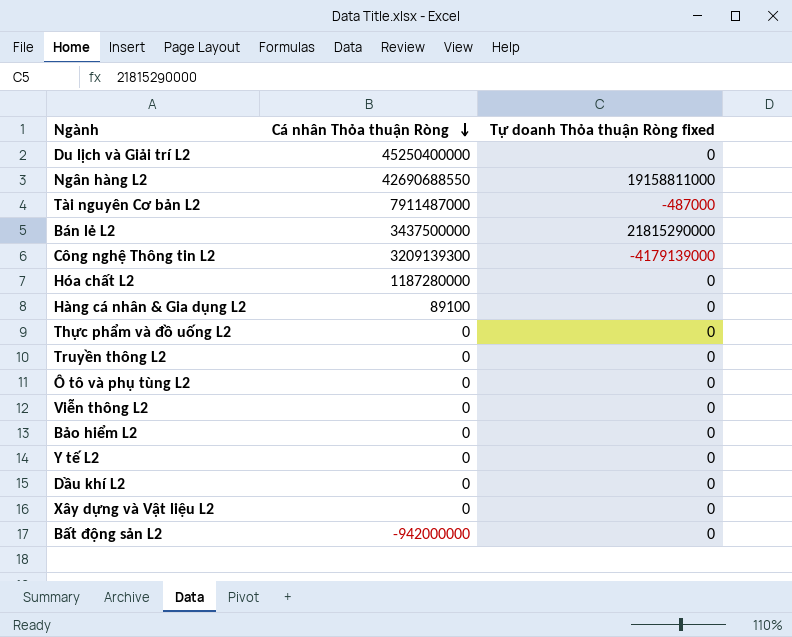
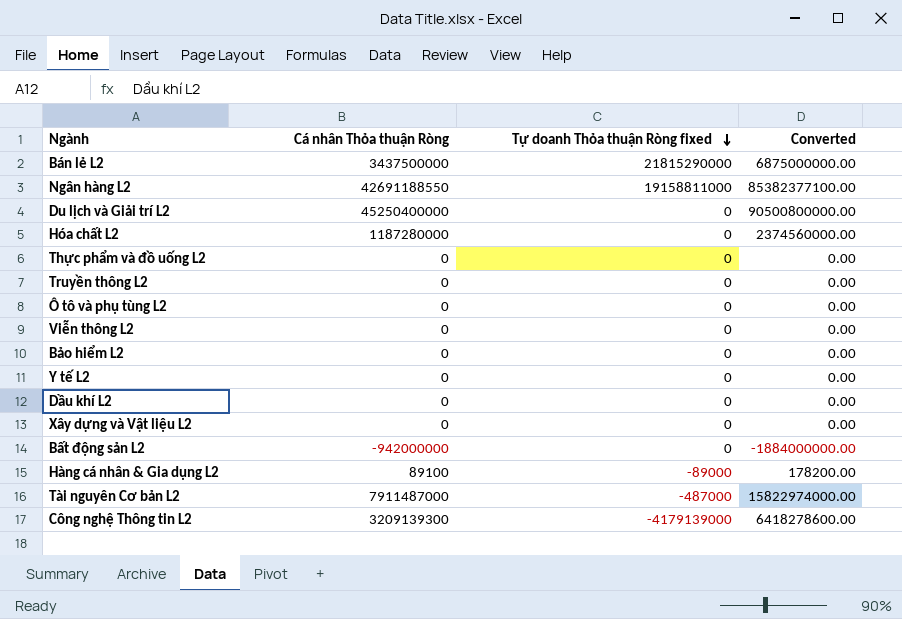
row order: Cá nhân Thỏa thuận Ròng descending -> Tự doanh Thỏa thuận Ròng fixed descending
column Converted | formula: none -> [Cá nhân Thỏa thuận Ròng] * 2
Ngân hàng L2 | Cá nhân Thỏa thuận Ròng: 42690688550 -> 42691188550
Hàng cá nhân & Gia dụng L2 | Tự doanh Thỏa thuận Ròng fixed: 0 -> -89000

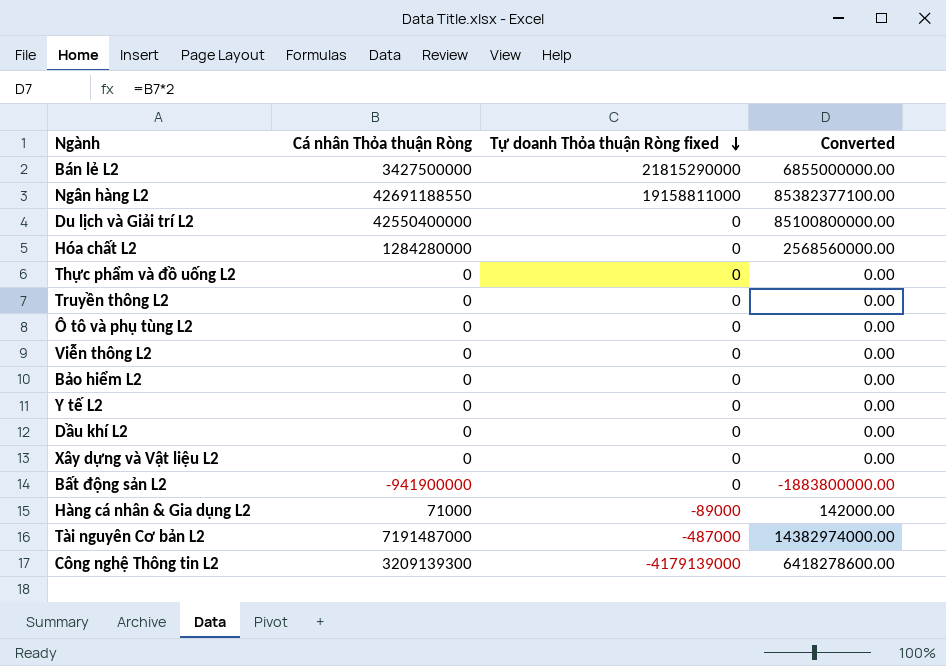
Bán lẻ L2 | Cá nhân Thỏa thuận Ròng: 3437500000 -> 3427500000
Bán lẻ L2 | Converted: 6875000000.00 -> 6855000000.00
Du lịch và Giải trí L2 | Cá nhân Thỏa thuận Ròng: 45250400000 -> 42550400000
Du lịch và Giải trí L2 | Converted: 90500800000.00 -> 85100800000.00
Hóa chất L2 | Cá nhân Thỏa thuận Ròng: 1187280000 -> 1284280000
Hóa chất L2 | Converted: 2374560000.00 -> 2568560000.00
Bất động sản L2 | Cá nhân Thỏa thuận Ròng: -942000000 -> -941900000
Bất động sản L2 | Converted: -1884000000.00 -> -1883800000.00
Hàng cá nhân & Gia dụng L2 | Cá nhân Thỏa thuận Ròng: 89100 -> 71000
Hàng cá nhân & Gia dụng L2 | Converted: 178200.00 -> 142000.00
Tài nguyên Cơ bản L2 | Cá nhân Thỏa thuận Ròng: 7911487000 -> 7191487000
Tài nguyên Cơ bản L2 | Converted: 15822974000.00 -> 14382974000.00

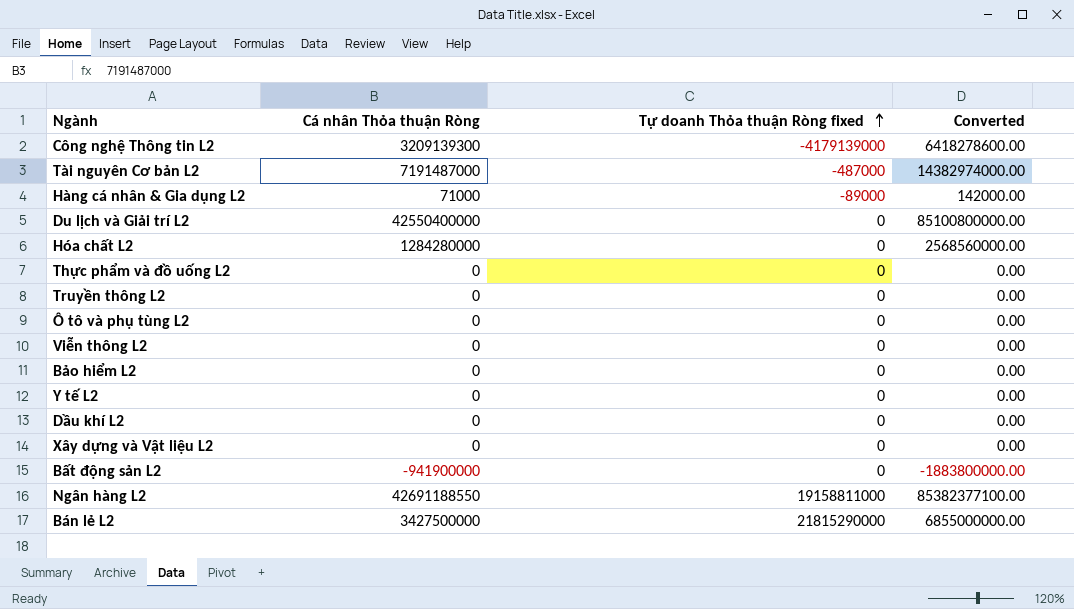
row order: Tự doanh Thỏa thuận Ròng fixed descending -> Tự doanh Thỏa thuận Ròng fixed ascending

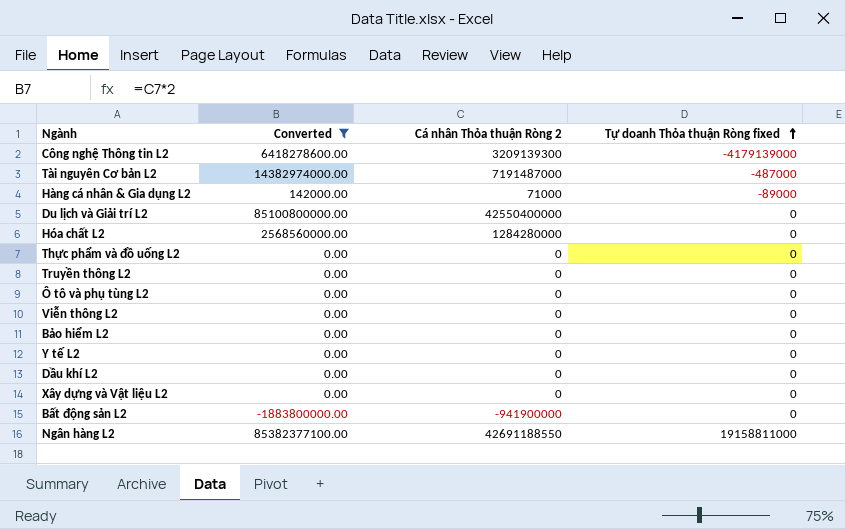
filter: none -> Converted != 6855000000.00
column Converted | position: 4 -> 2
column name: Cá nhân Thỏa thuận Ròng -> Cá nhân Thỏa thuận Ròng 2

